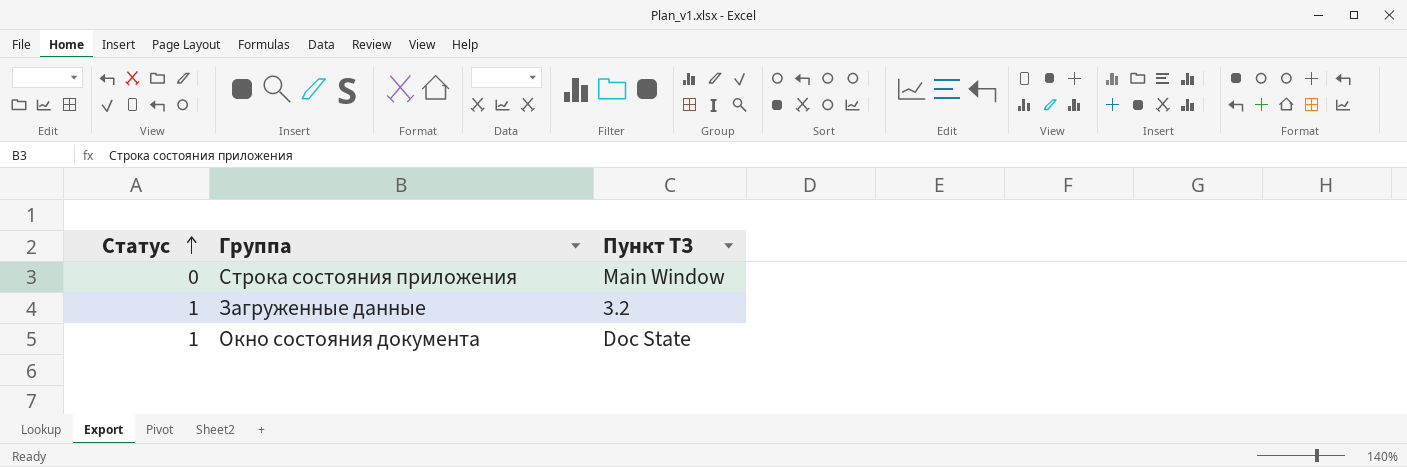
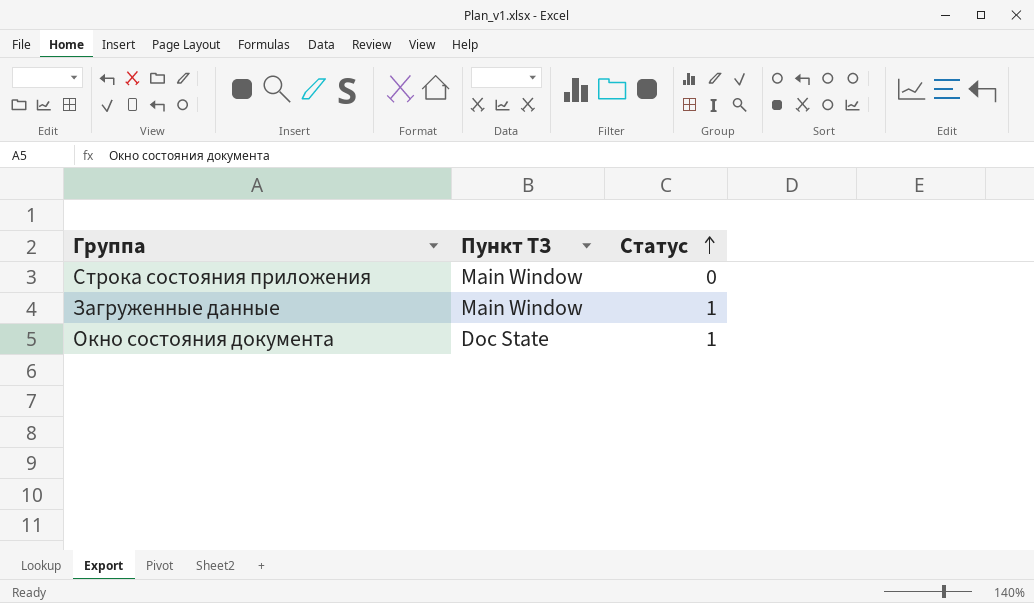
column Статус | position: 1 -> 3
Загруженные данные | Пункт ТЗ: 3.2 -> Main Window

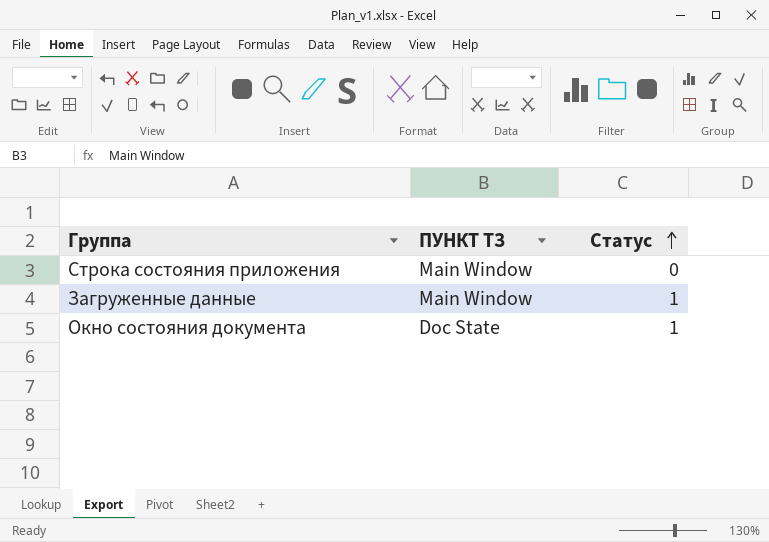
column name: Пункт ТЗ -> ПУНКТ ТЗ

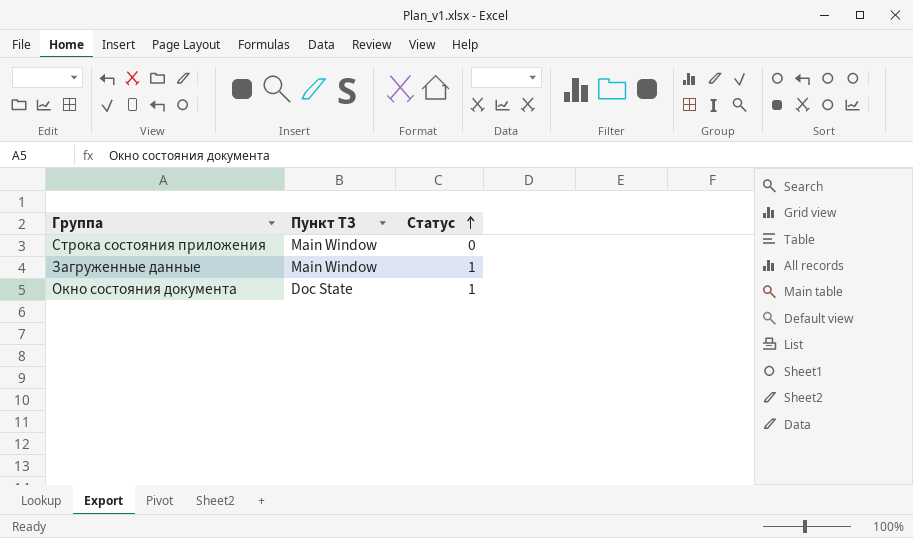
column name: ПУНКТ ТЗ -> Пункт ТЗ

